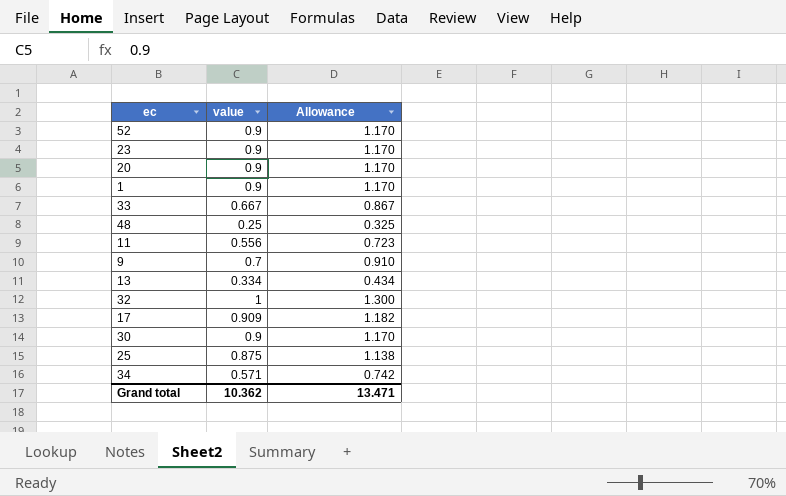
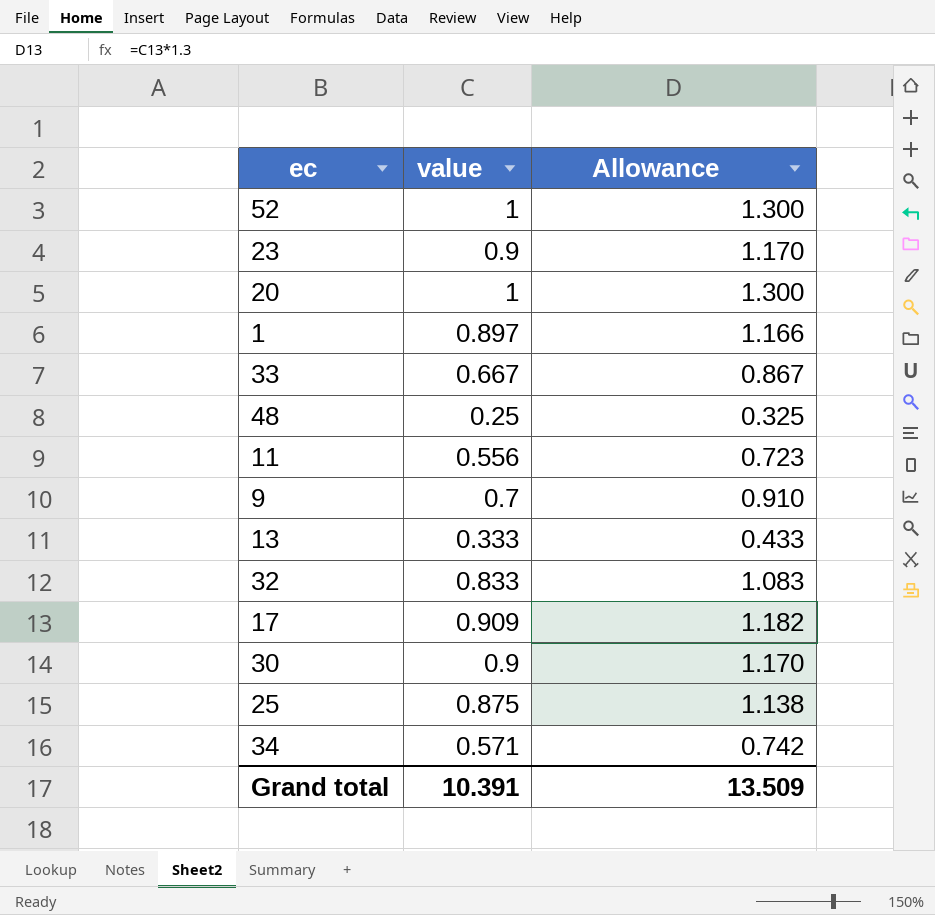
52 | value: 0.9 -> 1
52 | Allowance: 1.170 -> 1.300
20 | value: 0.9 -> 1
20 | Allowance: 1.170 -> 1.300
1 | value: 0.9 -> 0.897
1 | Allowance: 1.170 -> 1.166
13 | value: 0.334 -> 0.333
13 | Allowance: 0.434 -> 0.433
32 | value: 1 -> 0.833
32 | Allowance: 1.300 -> 1.083
Grand total | value: 10.362 -> 10.391
Grand total | Allowance: 13.471 -> 13.509

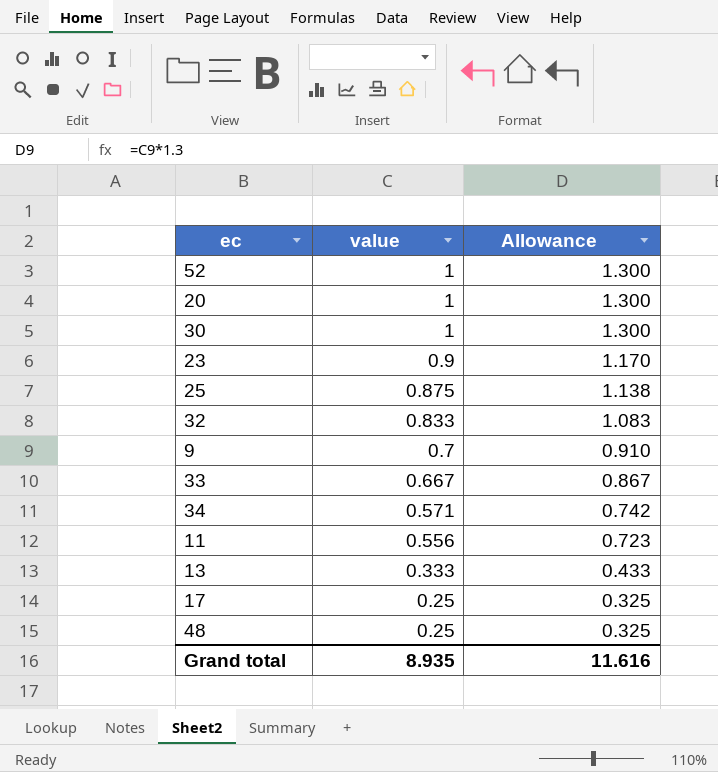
row order: none -> value descending
row 1: 0.897 | 1.166 -> none
30 | value: 0.9 -> 1
30 | Allowance: 1.170 -> 1.300
17 | value: 0.909 -> 0.25
17 | Allowance: 1.182 -> 0.325
Grand total | value: 10.391 -> 8.935
Grand total | Allowance: 13.509 -> 11.616

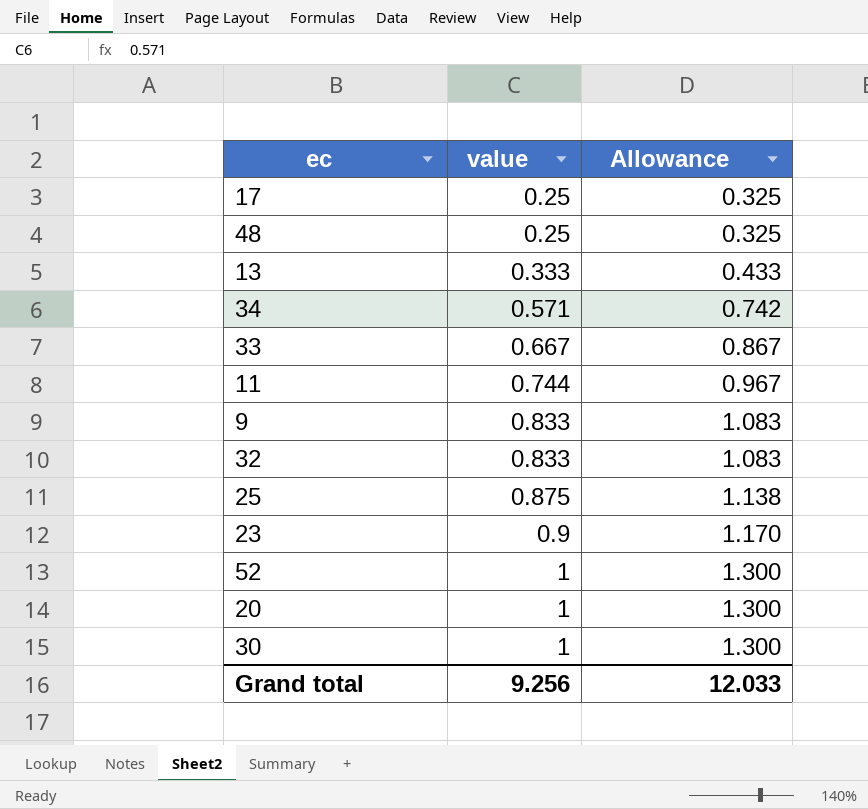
row order: value descending -> value ascending
11 | value: 0.556 -> 0.744
11 | Allowance: 0.723 -> 0.967
9 | value: 0.7 -> 0.833
9 | Allowance: 0.910 -> 1.083
Grand total | value: 8.935 -> 9.256
Grand total | Allowance: 11.616 -> 12.033

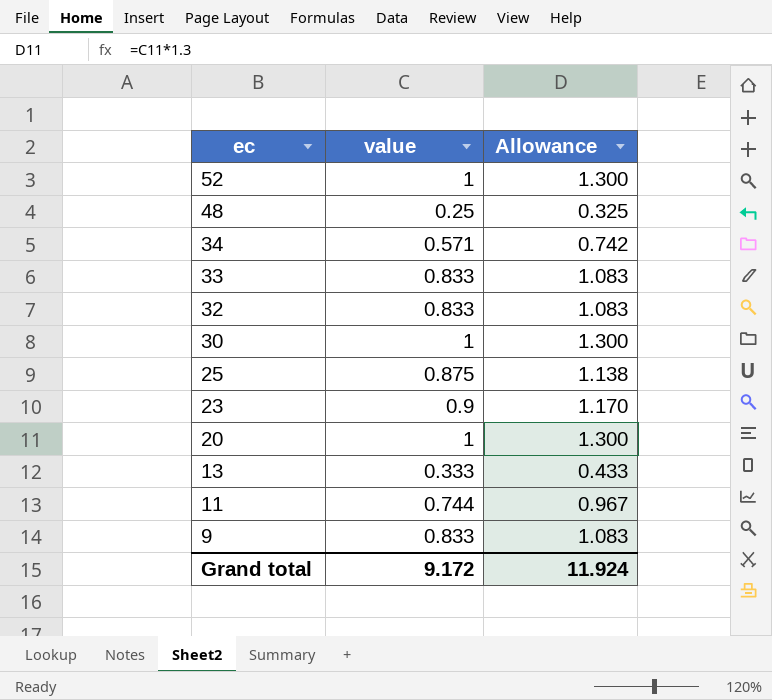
row order: value ascending -> ec descending
row 17: 0.25 | 0.325 -> none
33 | value: 0.667 -> 0.833
33 | Allowance: 0.867 -> 1.083
Grand total | value: 9.256 -> 9.172
Grand total | Allowance: 12.033 -> 11.924

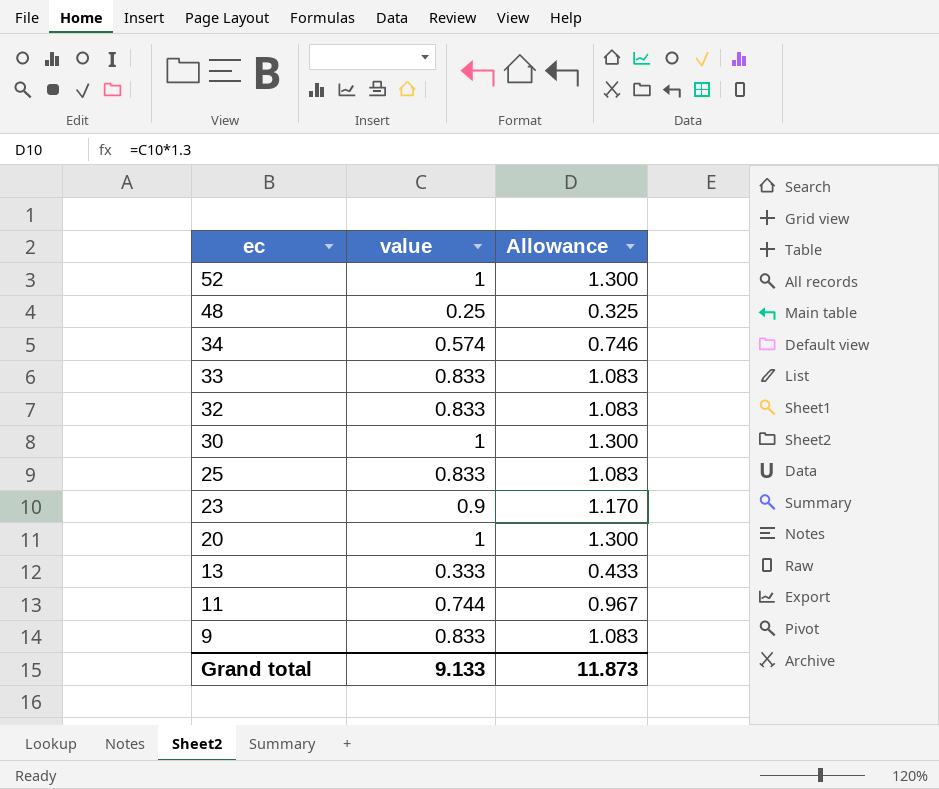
34 | value: 0.571 -> 0.574
34 | Allowance: 0.742 -> 0.746
25 | value: 0.875 -> 0.833
25 | Allowance: 1.138 -> 1.083
Grand total | value: 9.172 -> 9.133
Grand total | Allowance: 11.924 -> 11.873

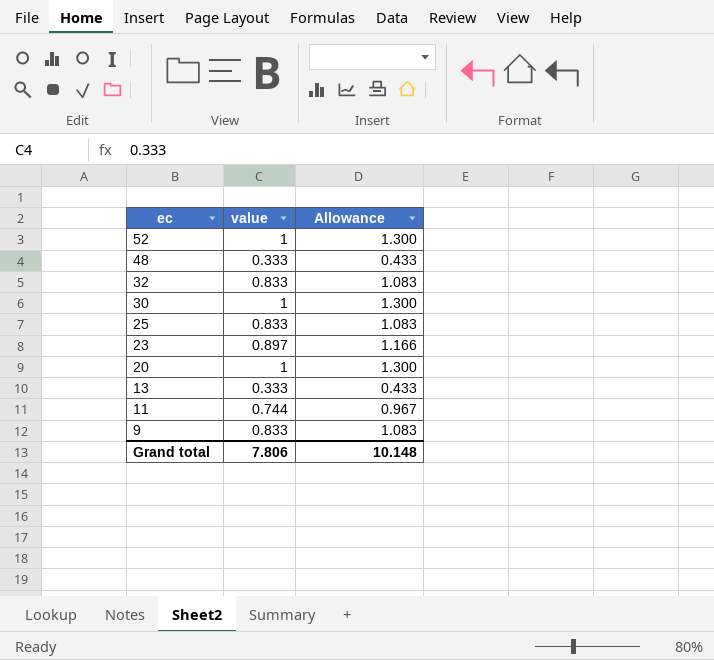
row 34: 0.574 | 0.746 -> none
row 33: 0.833 | 1.083 -> none
48 | value: 0.25 -> 0.333
48 | Allowance: 0.325 -> 0.433
23 | value: 0.9 -> 0.897
23 | Allowance: 1.170 -> 1.166
Grand total | value: 9.133 -> 7.806
Grand total | Allowance: 11.873 -> 10.148

